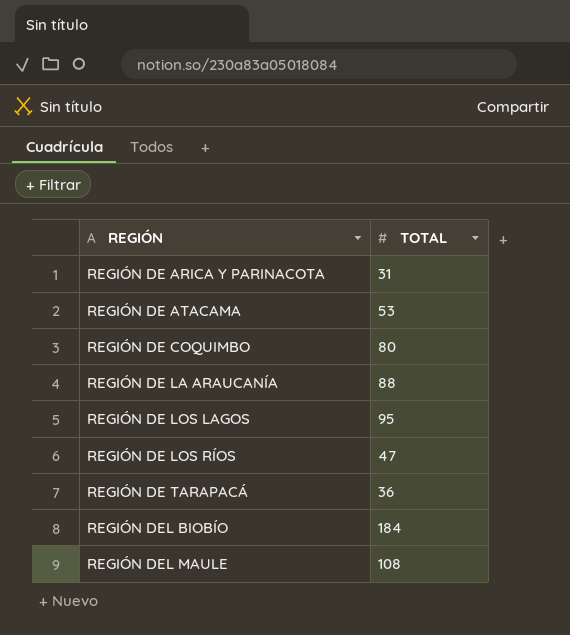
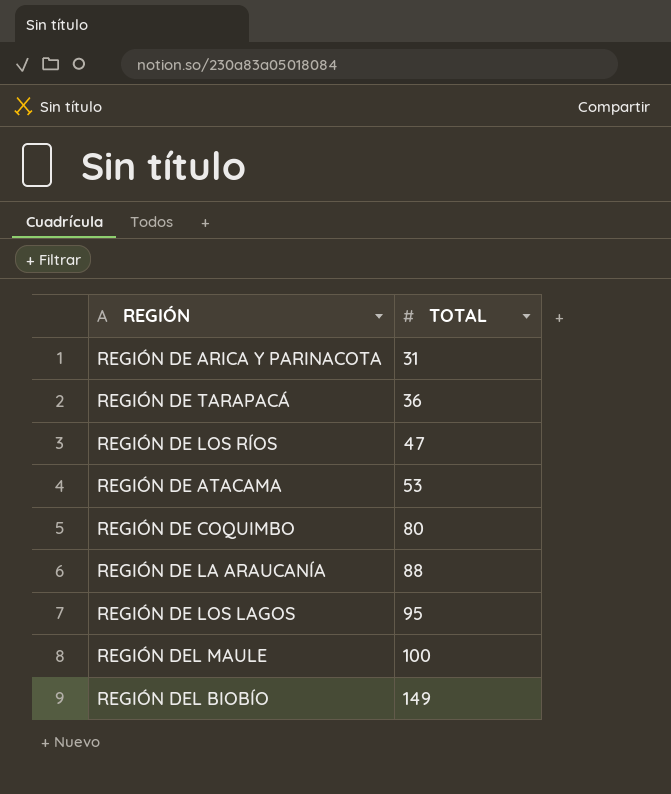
row order: REGIÓN ascending -> TOTAL ascending
REGIÓN DEL MAULE | TOTAL: 108 -> 100
REGIÓN DEL BIOBÍO | TOTAL: 184 -> 149

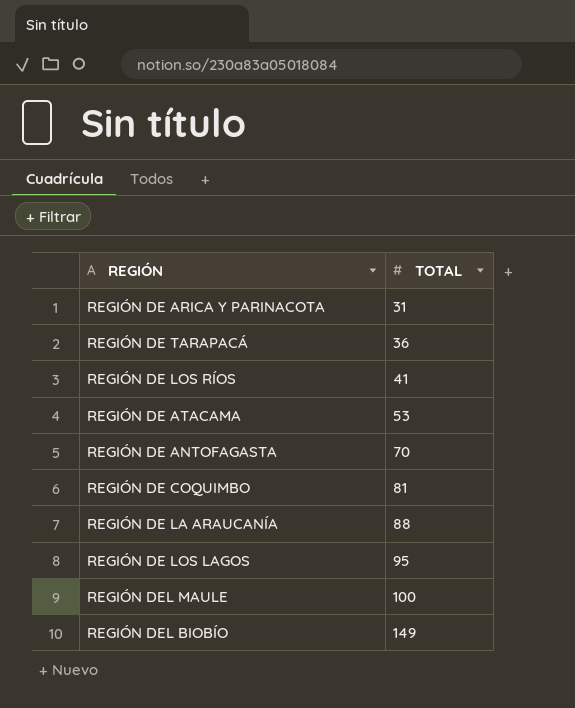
REGIÓN DE LOS RÍOS | TOTAL: 47 -> 41
row REGIÓN DE ANTOFAGASTA: none -> 70
REGIÓN DE COQUIMBO | TOTAL: 80 -> 81

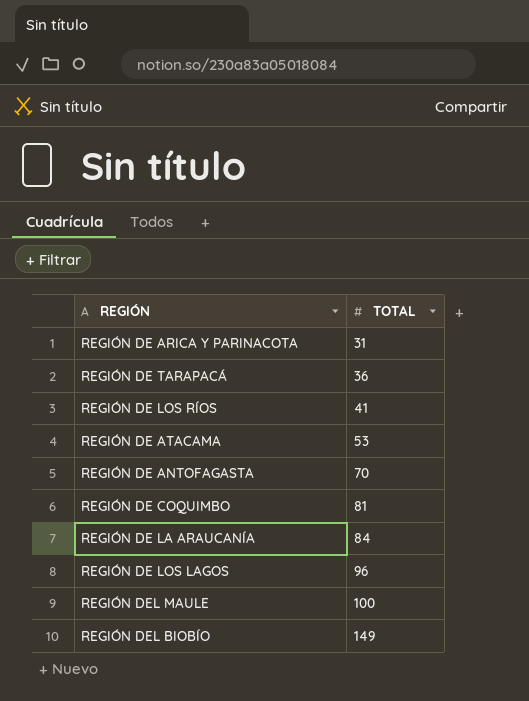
REGIÓN DE LA ARAUCANÍA | TOTAL: 88 -> 84
REGIÓN DE LOS LAGOS | TOTAL: 95 -> 96

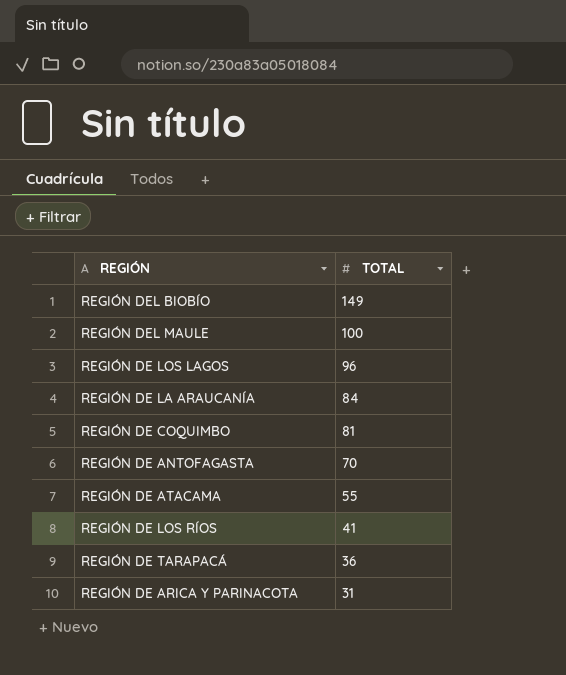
row order: TOTAL ascending -> TOTAL descending
REGIÓN DE ATACAMA | TOTAL: 53 -> 55

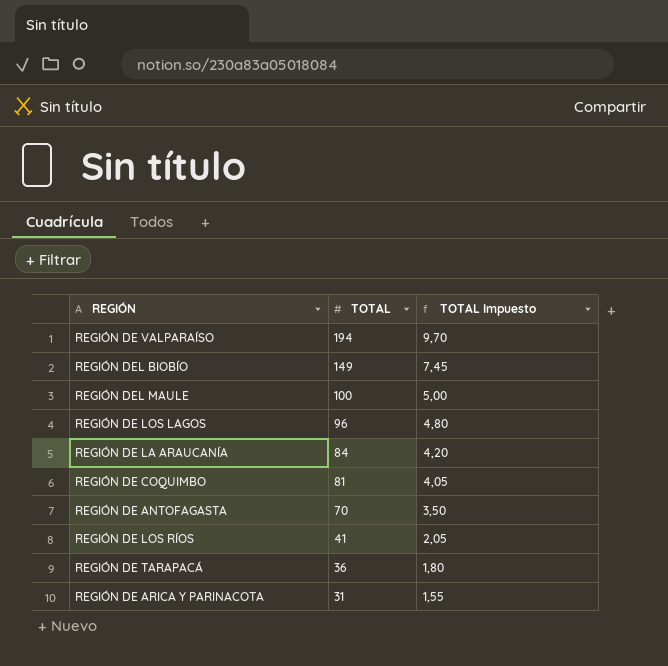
column TOTAL Impuesto | formula: none -> [TOTAL] * 0,05
row REGIÓN DE ATACAMA: 55 -> none
row REGIÓN DE VALPARAÍSO: none -> 194 | 9,70

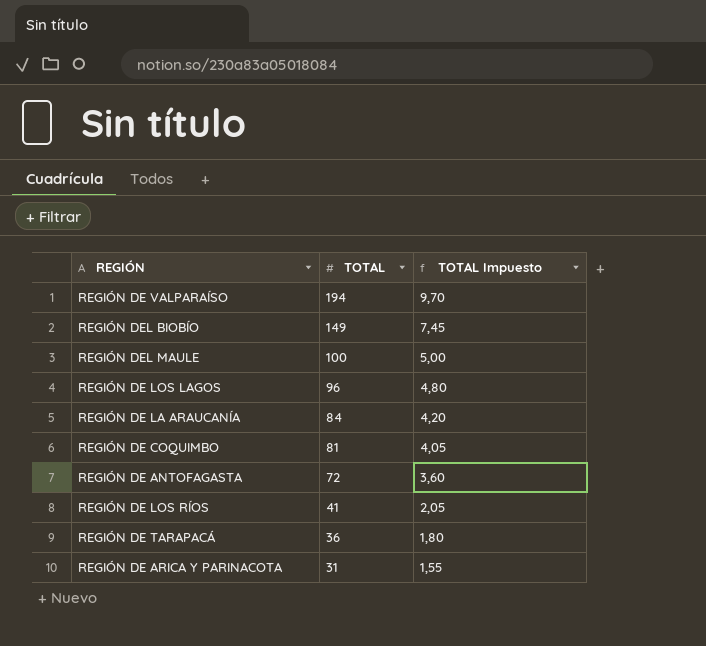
REGIÓN DE ANTOFAGASTA | TOTAL: 70 -> 72
REGIÓN DE ANTOFAGASTA | TOTAL Impuesto: 3,50 -> 3,60

